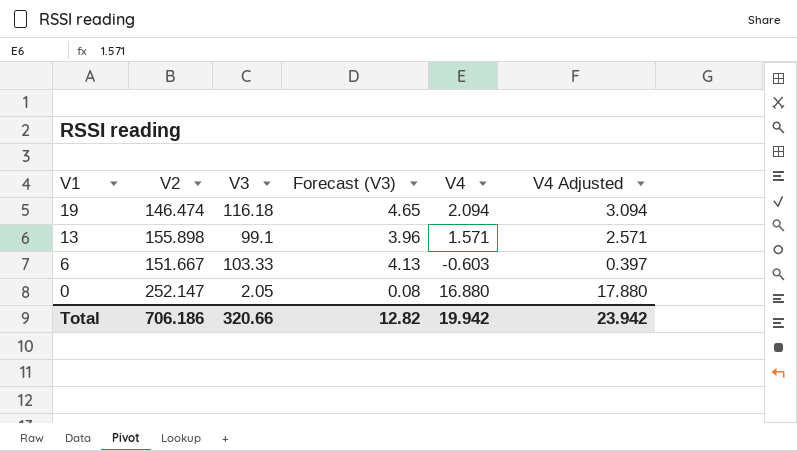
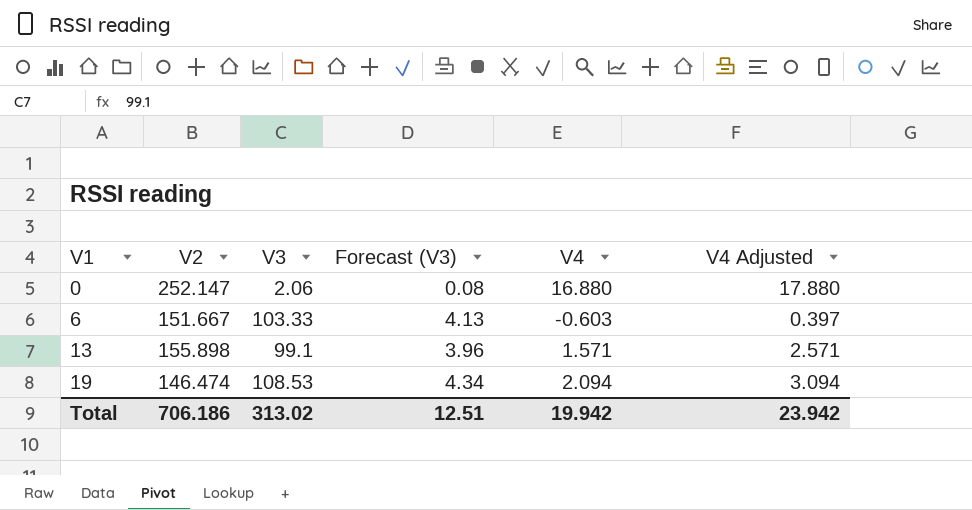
row order: V1 descending -> V1 ascending
0 | V3: 2.05 -> 2.06
19 | V3: 116.18 -> 108.53
19 | Forecast (V3): 4.65 -> 4.34
Total | V3: 320.66 -> 313.02
Total | Forecast (V3): 12.82 -> 12.51

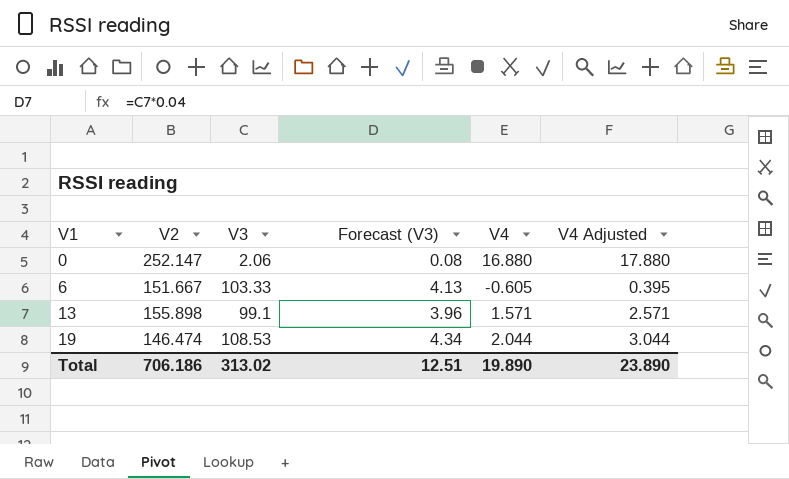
6 | V4: -0.603 -> -0.605
6 | V4 Adjusted: 0.397 -> 0.395
19 | V4: 2.094 -> 2.044
19 | V4 Adjusted: 3.094 -> 3.044
Total | V4: 19.942 -> 19.890
Total | V4 Adjusted: 23.942 -> 23.890

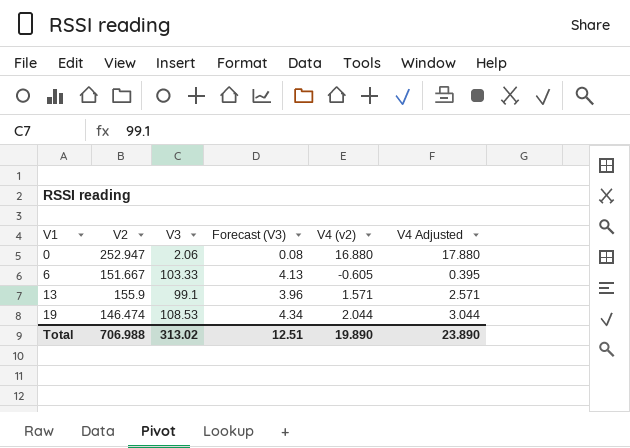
column name: V4 -> V4 (v2)
0 | V2: 252.147 -> 252.947
13 | V2: 155.898 -> 155.9
Total | V2: 706.186 -> 706.988

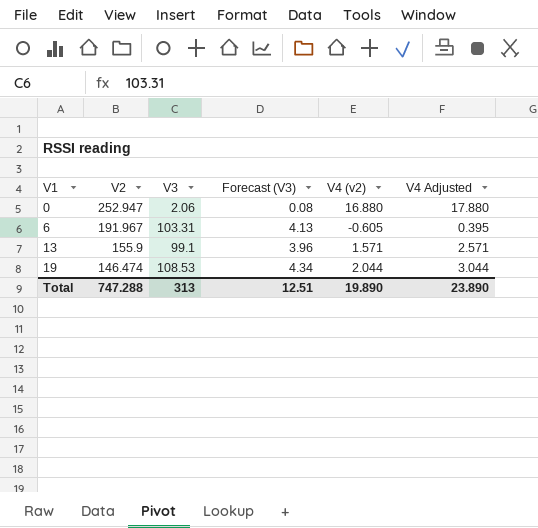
6 | V2: 151.667 -> 191.967
6 | V3: 103.33 -> 103.31
Total | V2: 706.988 -> 747.288
Total | V3: 313.02 -> 313

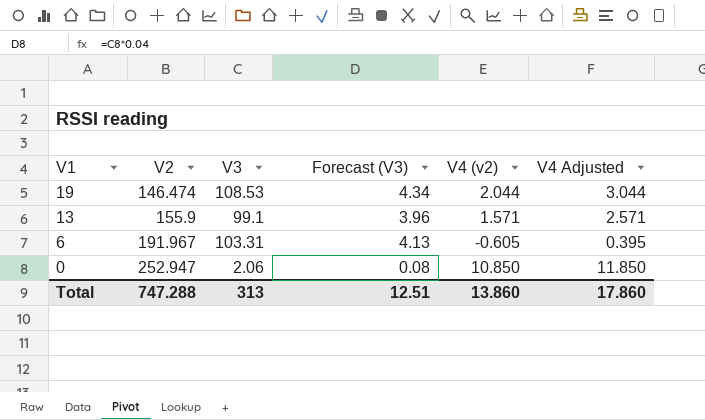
row order: V1 ascending -> V1 descending
0 | V4 (v2): 16.880 -> 10.850
0 | V4 Adjusted: 17.880 -> 11.850
Total | V4 (v2): 19.890 -> 13.860
Total | V4 Adjusted: 23.890 -> 17.860

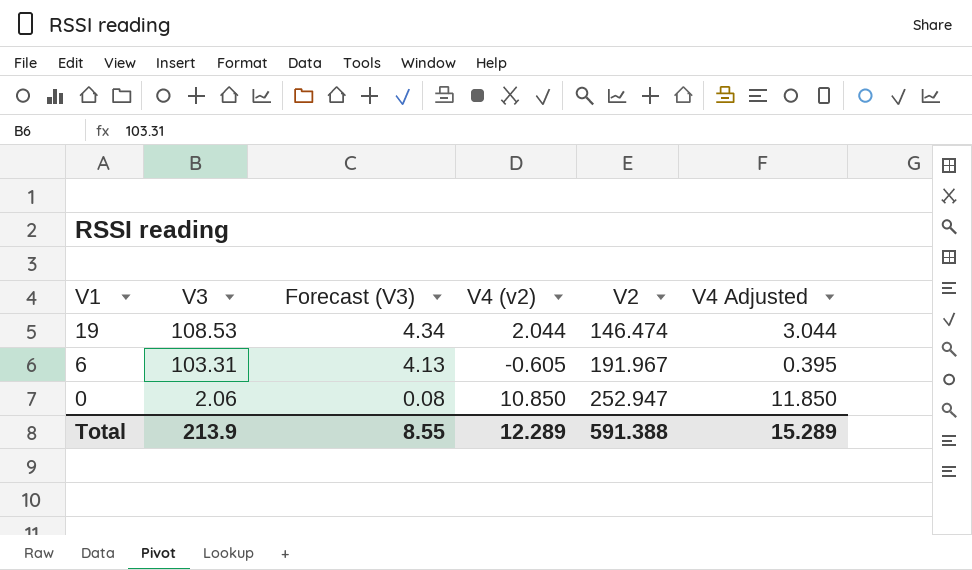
column V2 | position: 2 -> 5
row 13: 155.9 | 99.1 | 3.96 | 1.571 | 2.571 -> none
Total | V3: 313 -> 213.9
Total | Forecast (V3): 12.51 -> 8.55
Total | V4 (v2): 13.860 -> 12.289
Total | V2: 747.288 -> 591.388
Total | V4 Adjusted: 17.860 -> 15.289

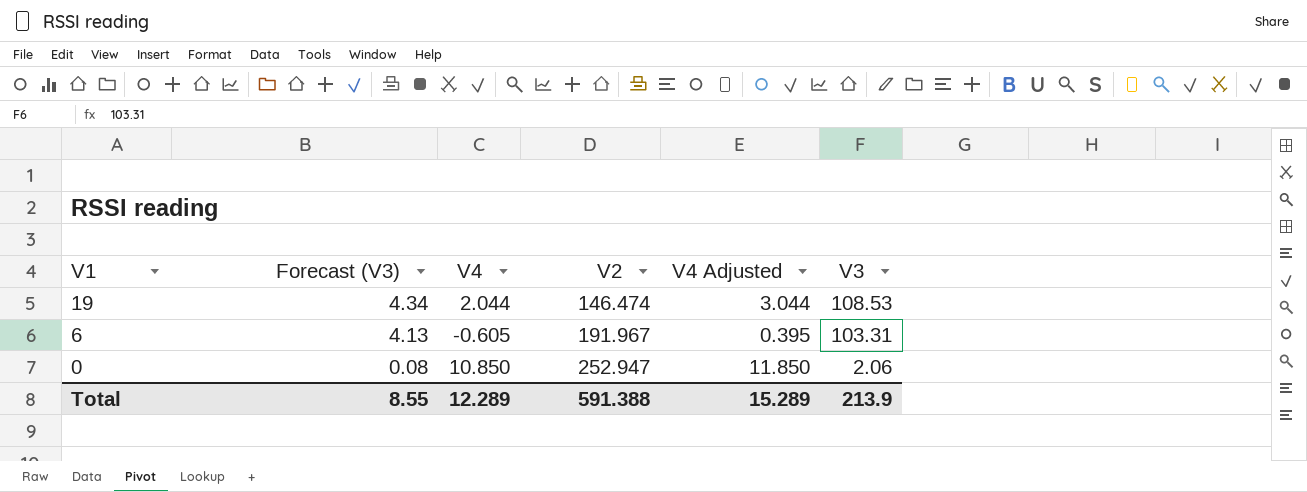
column name: V4 (v2) -> V4
column V3 | position: 2 -> 6

